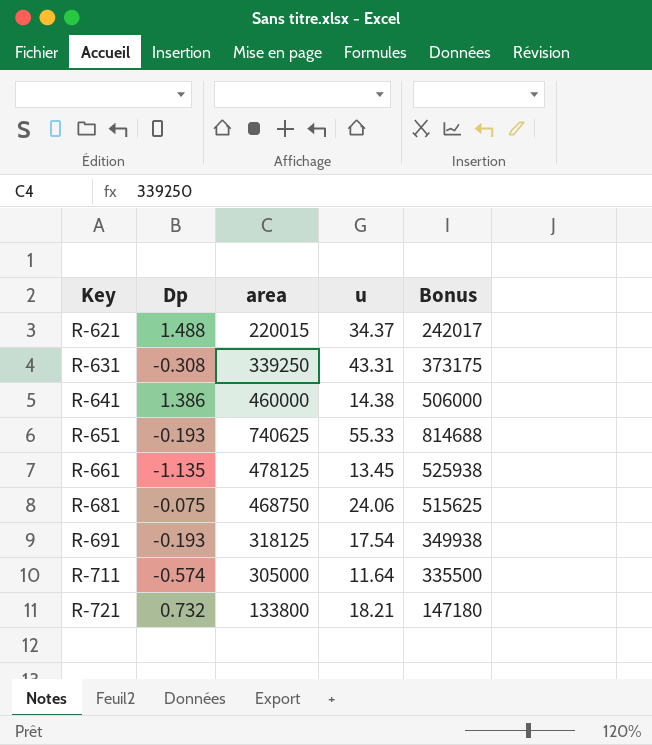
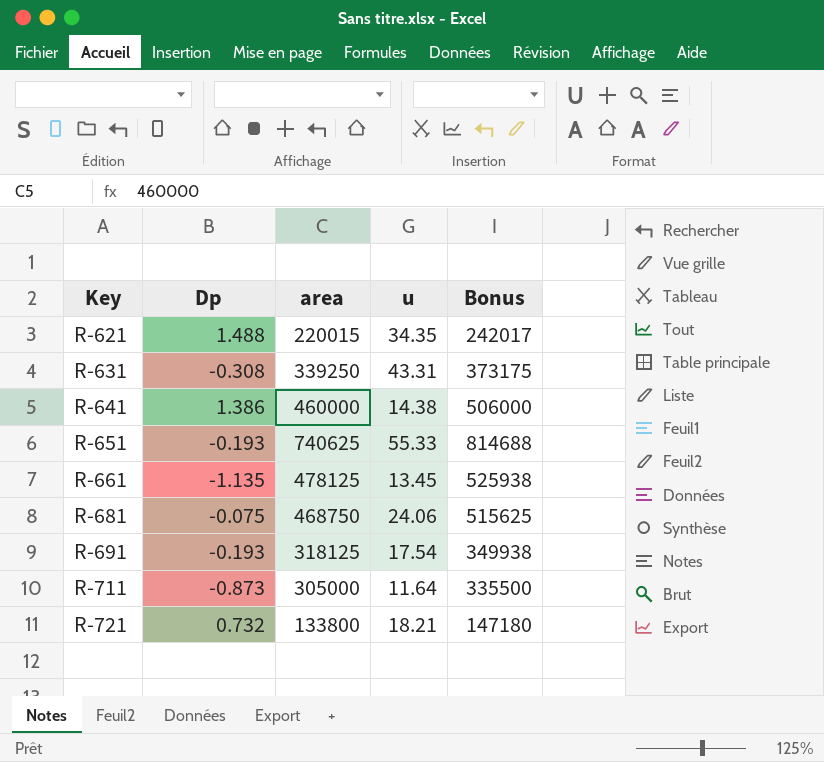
R-621 | u: 34.37 -> 34.35
R-711 | Dp: -0.574 -> -0.873

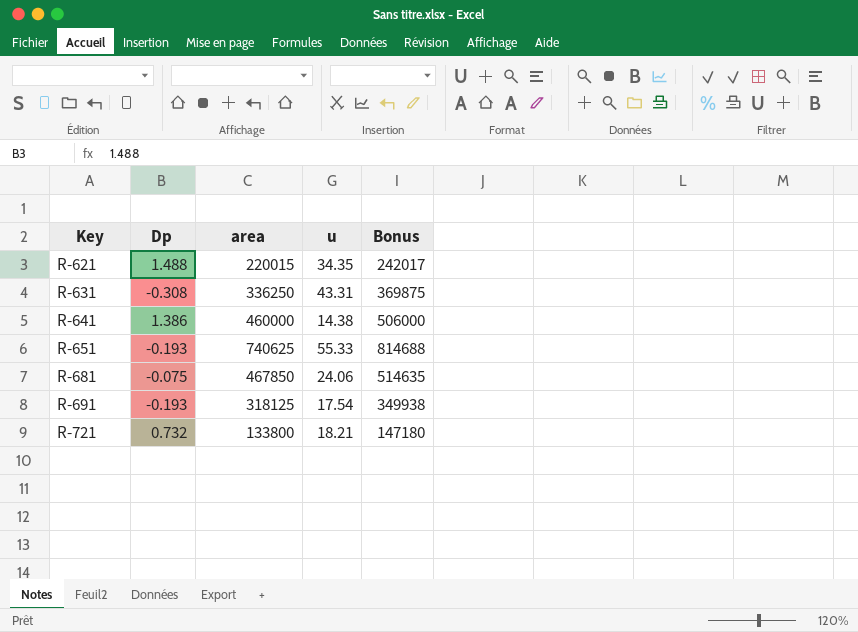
row R-661: -1.135 | 478125 | 13.45 | 525938 -> none
row R-711: -0.873 | 305000 | 11.64 | 335500 -> none
R-631 | area: 339250 -> 336250
R-631 | Bonus: 373175 -> 369875
R-681 | area: 468750 -> 467850
R-681 | Bonus: 515625 -> 514635

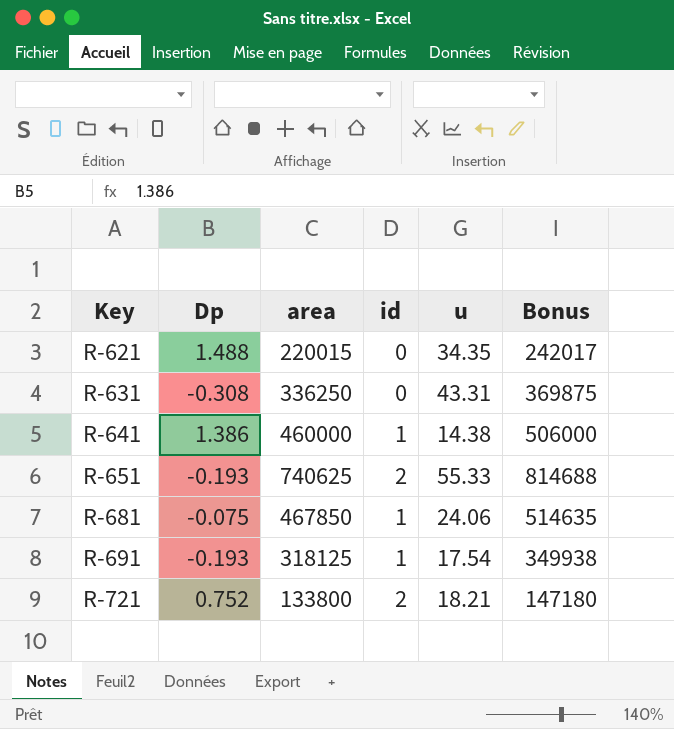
column id | position: none -> 4
R-721 | Dp: 0.732 -> 0.752

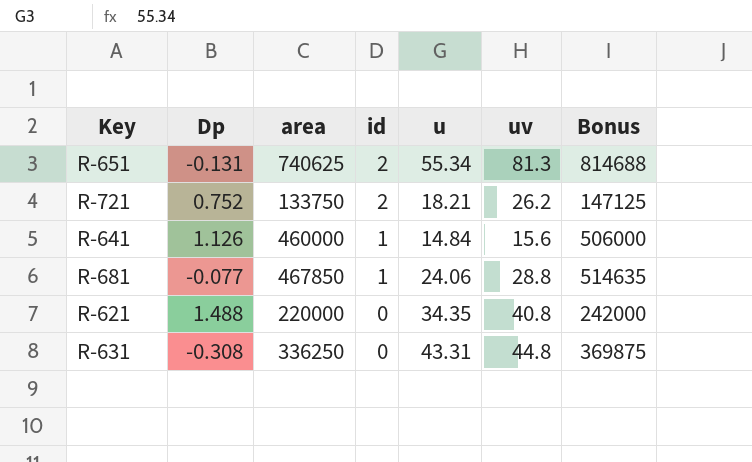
row order: Key ascending -> id descending
column uv | position: none -> 6
row R-691: -0.193 | 318125 | 1 | 17.54 | 349938 -> none
R-651 | Dp: -0.193 -> -0.131
R-651 | u: 55.33 -> 55.34
R-721 | area: 133800 -> 133750
R-721 | Bonus: 147180 -> 147125
R-641 | Dp: 1.386 -> 1.126
R-641 | u: 14.38 -> 14.84
R-681 | Dp: -0.075 -> -0.077
R-621 | area: 220015 -> 220000
R-621 | Bonus: 242017 -> 242000

